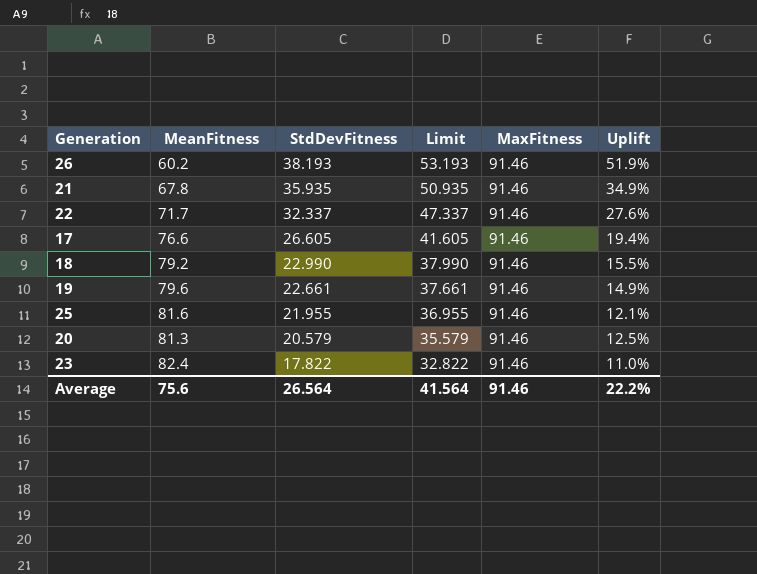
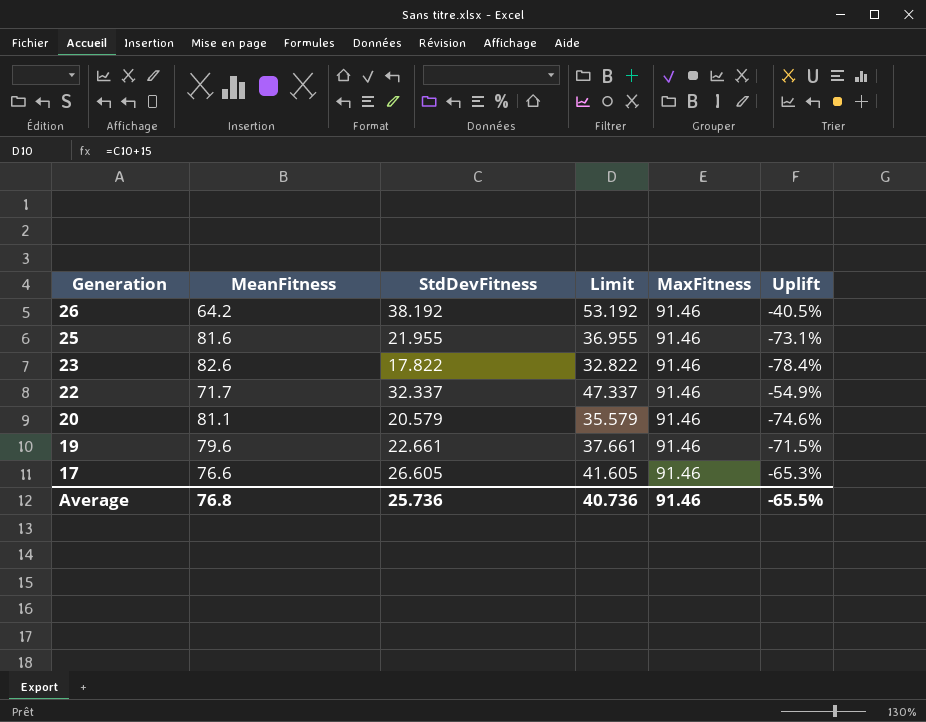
row order: StdDevFitness descending -> Generation descending
column Uplift | formula: ([MaxFitness] - [MeanFitness]) / [MeanFitness] -> ([StdDevFitness] - [MeanFitness]) / [MeanFitness]
row 21: 67.8 | 35.935 | 50.935 | 91.46 | 34.9% -> none
row 18: 79.2 | 22.990 | 37.990 | 91.46 | 15.5% -> none
26 | MeanFitness: 60.2 -> 64.2
26 | StdDevFitness: 38.193 -> 38.192
26 | Limit: 53.193 -> 53.192
23 | MeanFitness: 82.4 -> 82.6
20 | MeanFitness: 81.3 -> 81.1
Average | MeanFitness: 75.6 -> 76.8
Average | StdDevFitness: 26.564 -> 25.736
Average | Limit: 41.564 -> 40.736
Average | Uplift: 22.2% -> -65.5%

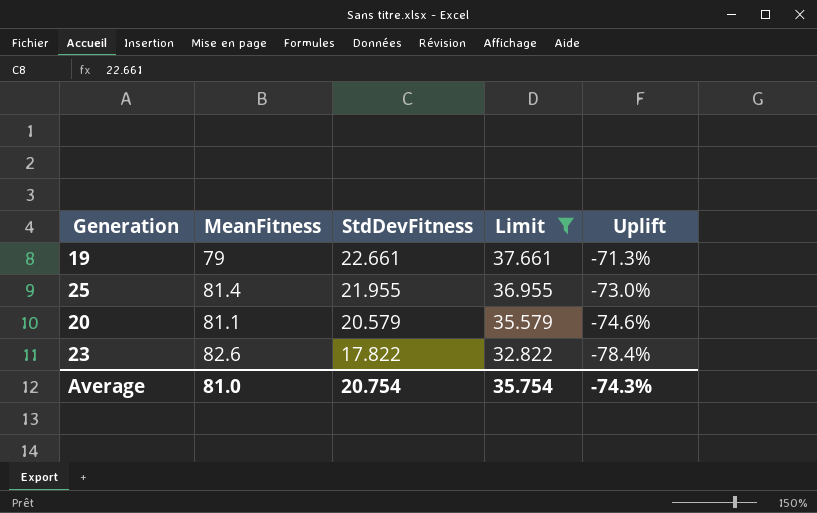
filter: none -> Limit <= 37.661
row order: Generation descending -> StdDevFitness descending
column MaxFitness | position: 5 -> none
19 | MeanFitness: 79.6 -> 79
19 | Uplift: -71.5% -> -71.3%
25 | MeanFitness: 81.6 -> 81.4
25 | Uplift: -73.1% -> -73.0%
Average | MeanFitness: 76.8 -> 81.0
Average | StdDevFitness: 25.736 -> 20.754
Average | Limit: 40.736 -> 35.754
Average | Uplift: -65.5% -> -74.3%

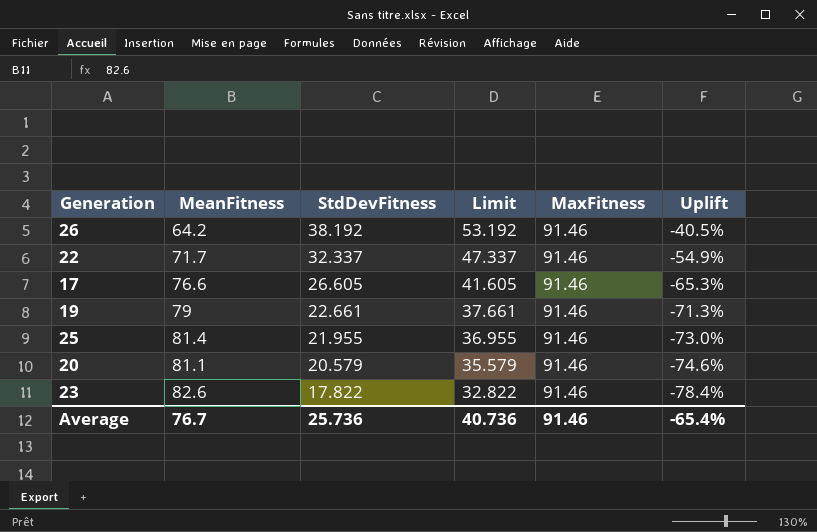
filter: Limit <= 37.661 -> none
column MaxFitness | position: none -> 5
Average | MeanFitness: 81.0 -> 76.7
Average | StdDevFitness: 20.754 -> 25.736
Average | Limit: 35.754 -> 40.736
Average | Uplift: -74.3% -> -65.4%

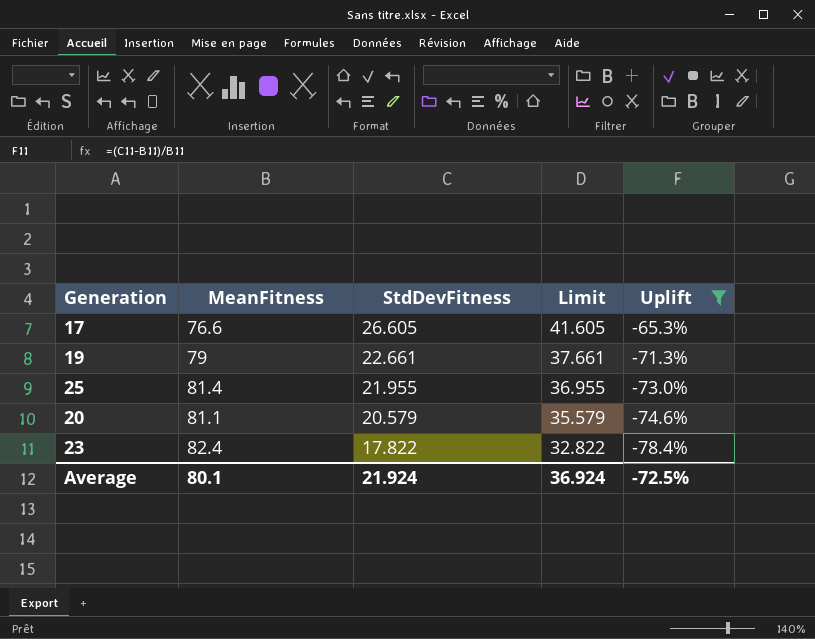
filter: none -> Uplift <= -65.3%
column MaxFitness | position: 5 -> none
23 | MeanFitness: 82.6 -> 82.4
Average | MeanFitness: 76.7 -> 80.1
Average | StdDevFitness: 25.736 -> 21.924
Average | Limit: 40.736 -> 36.924
Average | Uplift: -65.4% -> -72.5%

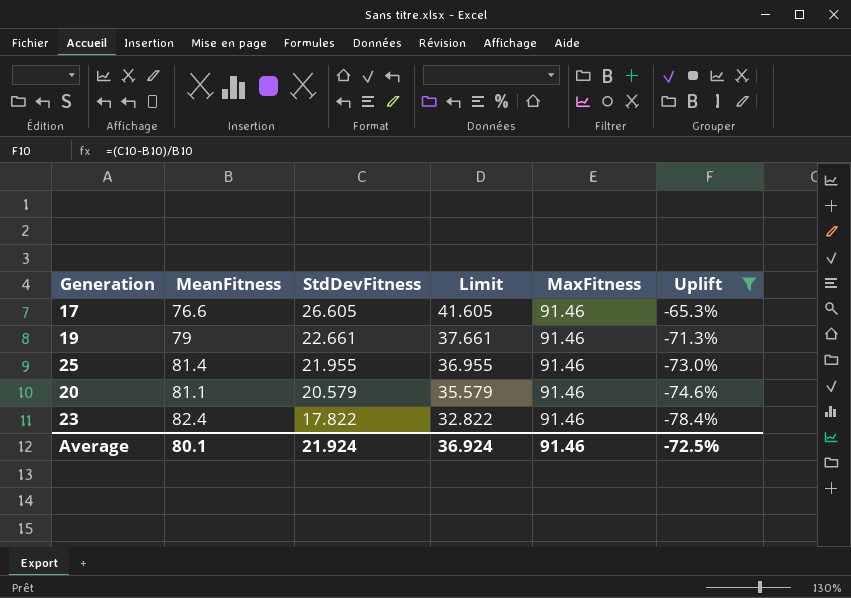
column MaxFitness | position: none -> 5

